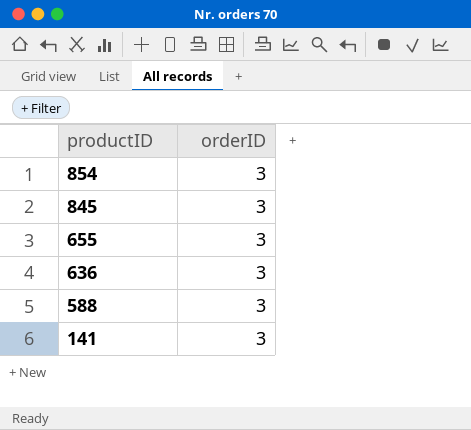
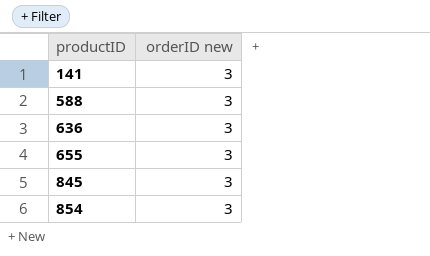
row order: productID descending -> productID ascending
column name: orderID -> orderID new

